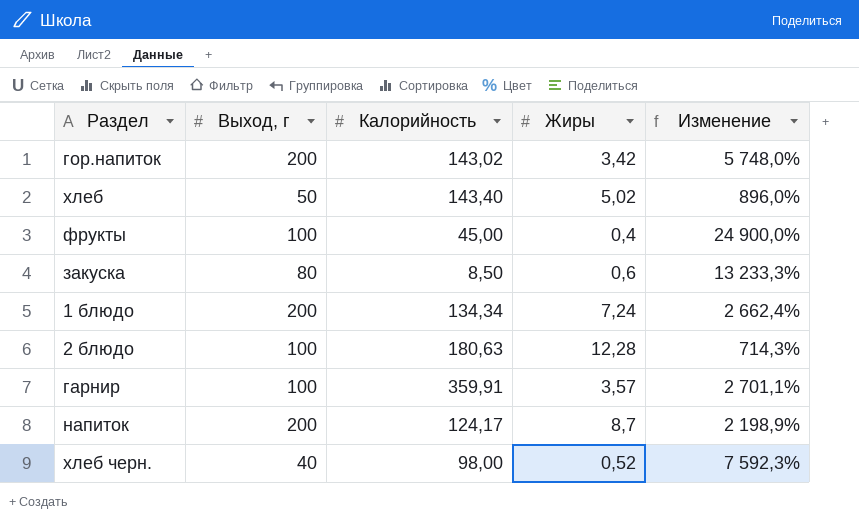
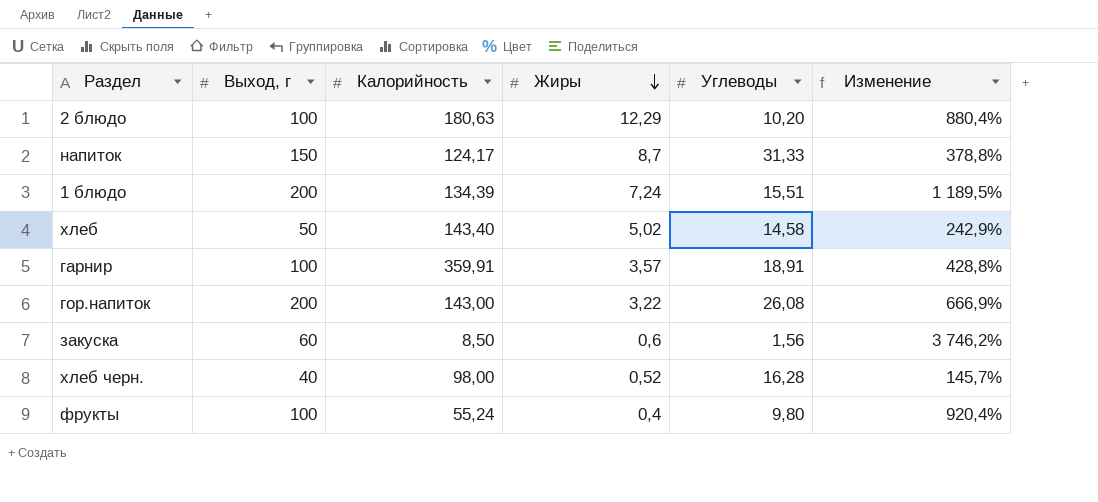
row order: none -> Жиры descending
column Углеводы | position: none -> 5
column Изменение | formula: ([Выход, г] - [Жиры]) / [Жиры] -> ([Выход, г] - [Углеводы]) / [Углеводы]
2 блюдо | Жиры: 12,28 -> 12,29
напиток | Выход, г: 200 -> 150
1 блюдо | Калорийность: 134,34 -> 134,39
гор.напиток | Калорийность: 143,02 -> 143,00
гор.напиток | Жиры: 3,42 -> 3,22
закуска | Выход, г: 80 -> 60
фрукты | Калорийность: 45,00 -> 55,24

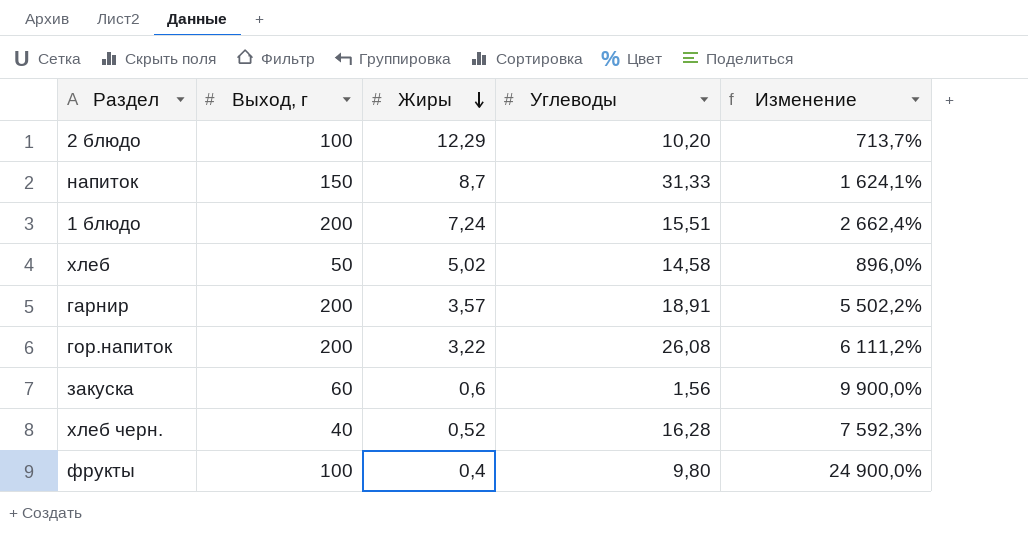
column Калорийность | position: 3 -> none
column Изменение | formula: ([Выход, г] - [Углеводы]) / [Углеводы] -> ([Выход, г] - [Жиры]) / [Жиры]
гарнир | Выход, г: 100 -> 200

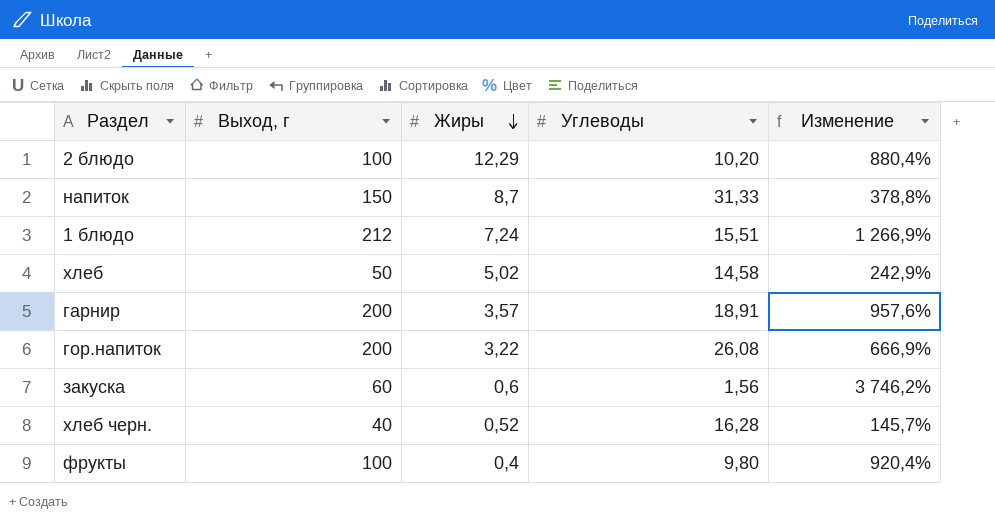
column Изменение | formula: ([Выход, г] - [Жиры]) / [Жиры] -> ([Выход, г] - [Углеводы]) / [Углеводы]
1 блюдо | Выход, г: 200 -> 212

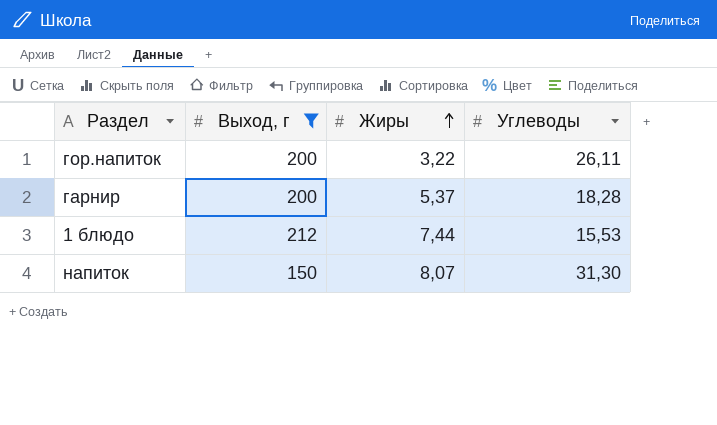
filter: none -> Выход, г >= 150
row order: Жиры descending -> Жиры ascending
column Изменение | formula: ([Выход, г] - [Углеводы]) / [Углеводы] -> none
гор.напиток | Углеводы: 26,08 -> 26,11
гарнир | Жиры: 3,57 -> 5,37
гарнир | Углеводы: 18,91 -> 18,28
1 блюдо | Жиры: 7,24 -> 7,44
1 блюдо | Углеводы: 15,51 -> 15,53
напиток | Жиры: 8,7 -> 8,07
напиток | Углеводы: 31,33 -> 31,30

